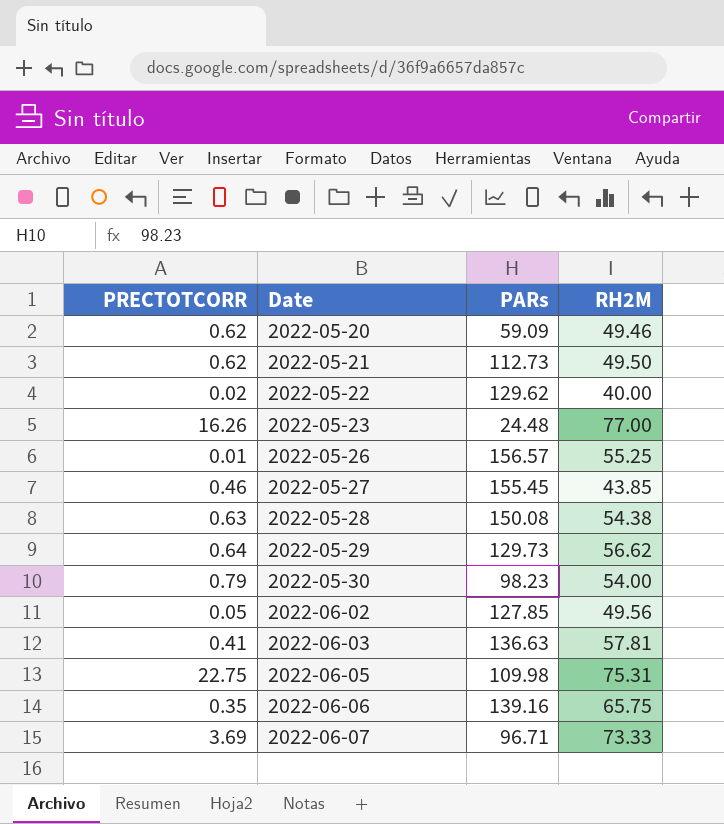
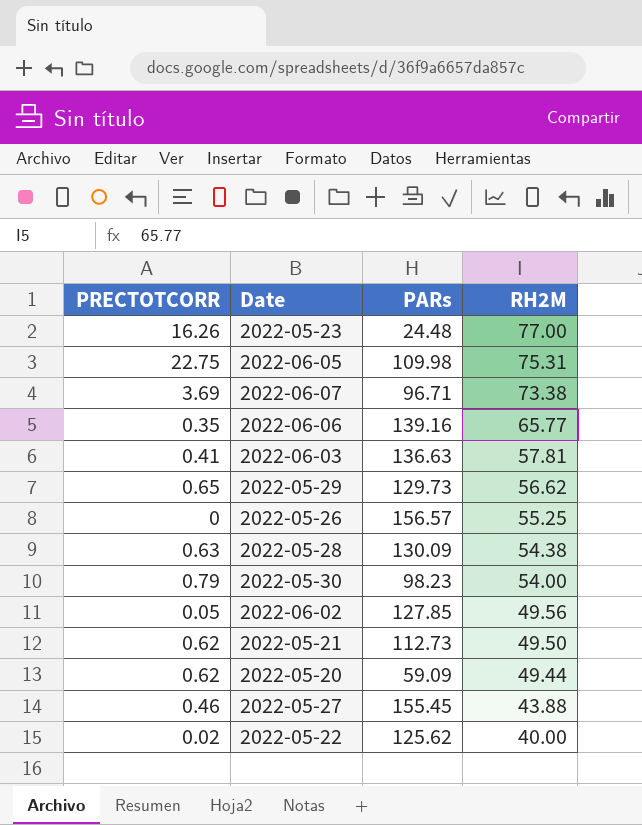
row order: Date ascending -> RH2M descending
2022-06-07 | RH2M: 73.33 -> 73.38
2022-06-06 | RH2M: 65.75 -> 65.77
2022-05-29 | PRECTOTCORR: 0.64 -> 0.65
2022-05-26 | PRECTOTCORR: 0.01 -> 0
2022-05-28 | PARs: 150.08 -> 130.09
2022-05-20 | RH2M: 49.46 -> 49.44
2022-05-27 | RH2M: 43.85 -> 43.88
2022-05-22 | PARs: 129.62 -> 125.62

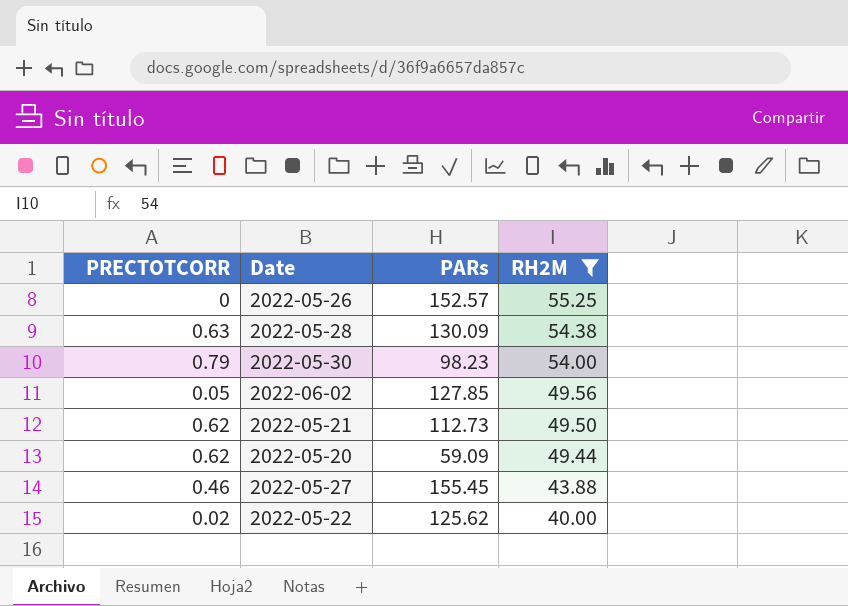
filter: none -> RH2M <= 55.25
2022-05-26 | PARs: 156.57 -> 152.57

